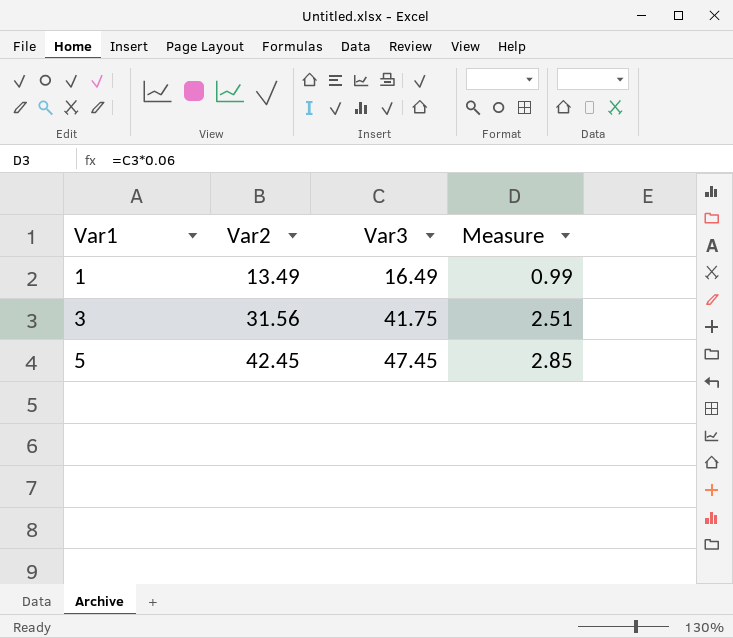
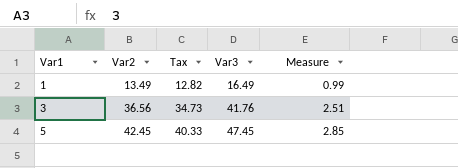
column Tax | formula: none -> [Var2] * 0.95
3 | Var2: 31.56 -> 36.56
3 | Var3: 41.75 -> 41.76

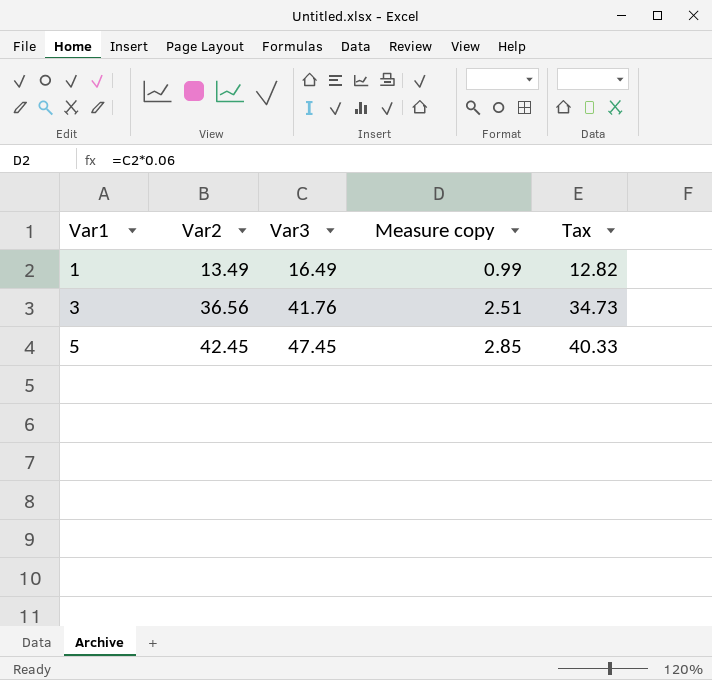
column name: Measure -> Measure copy
column Tax | position: 3 -> 5

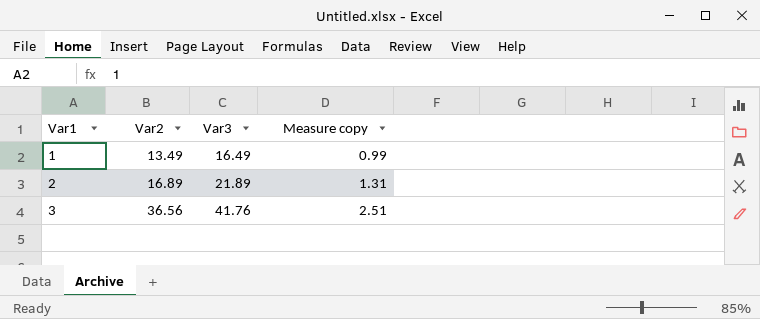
column Tax | formula: [Var2] * 0.95 -> none
row 5: 42.45 | 47.45 | 2.85 | 40.33 -> none
row 2: none -> 16.89 | 21.89 | 1.31

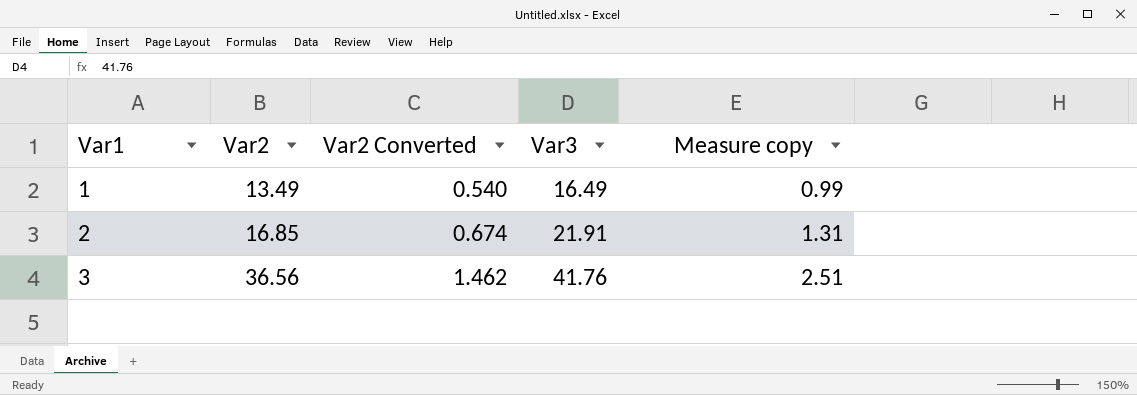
column Var2 Converted | formula: none -> [Var2] * 0.04
2 | Var2: 16.89 -> 16.85
2 | Var3: 21.89 -> 21.91

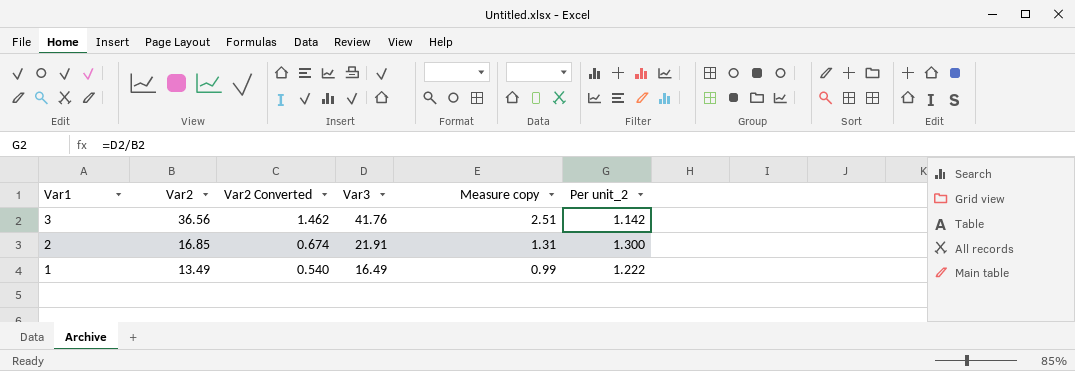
row order: Var1 ascending -> Var1 descending
column Per unit_2 | formula: none -> [Var3] / [Var2]

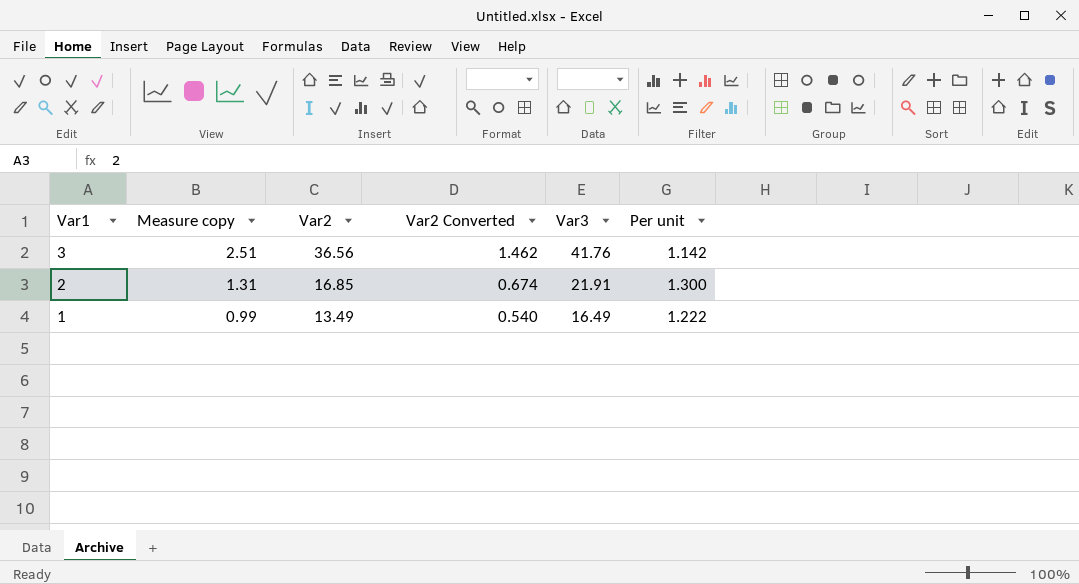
column Measure copy | position: 5 -> 2
column name: Per unit_2 -> Per unit

